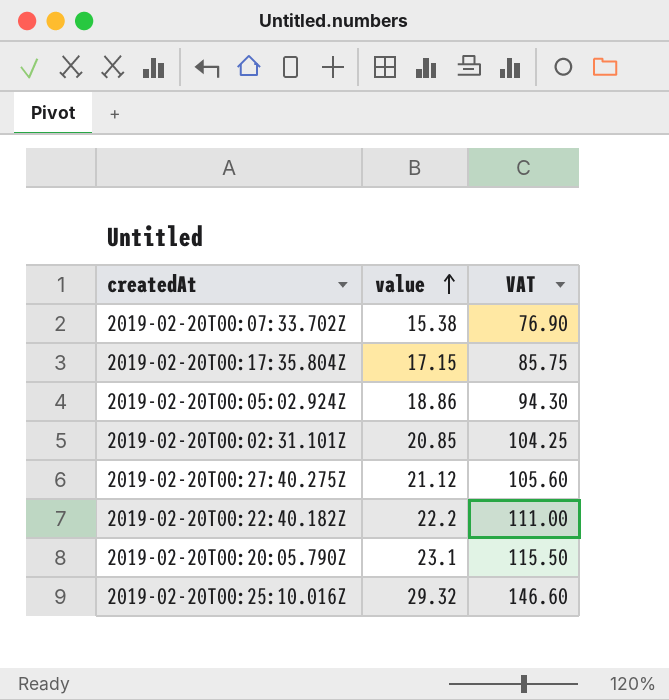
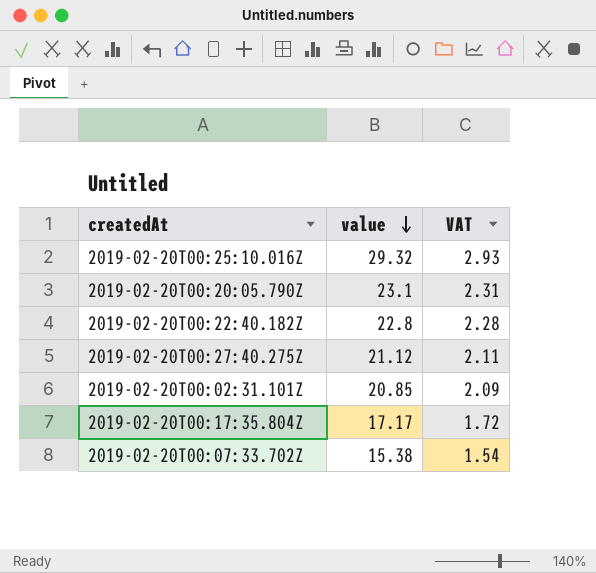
row order: value ascending -> value descending
column VAT | formula: [value] * 5 -> [value] * 0.1
row 2019-02-20T00:05:02.924Z: 18.86 | 94.30 -> none
2019-02-20T00:22:40.182Z | value: 22.2 -> 22.8
2019-02-20T00:17:35.804Z | value: 17.15 -> 17.17

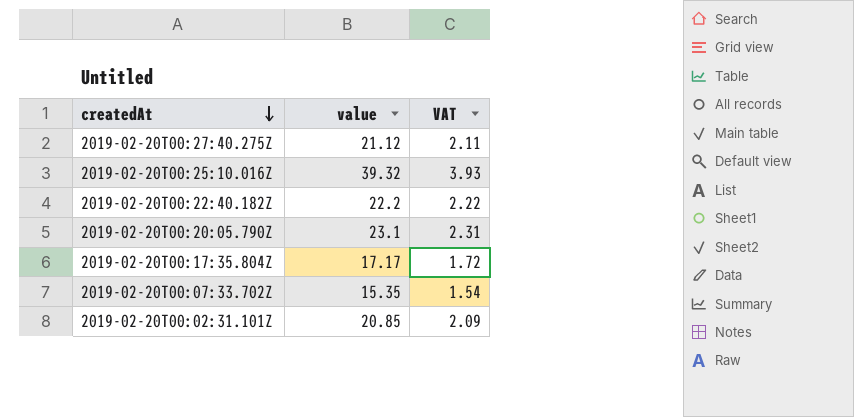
row order: value descending -> createdAt descending
2019-02-20T00:25:10.016Z | value: 29.32 -> 39.32
2019-02-20T00:25:10.016Z | VAT: 2.93 -> 3.93
2019-02-20T00:22:40.182Z | value: 22.8 -> 22.2
2019-02-20T00:22:40.182Z | VAT: 2.28 -> 2.22
2019-02-20T00:07:33.702Z | value: 15.38 -> 15.35

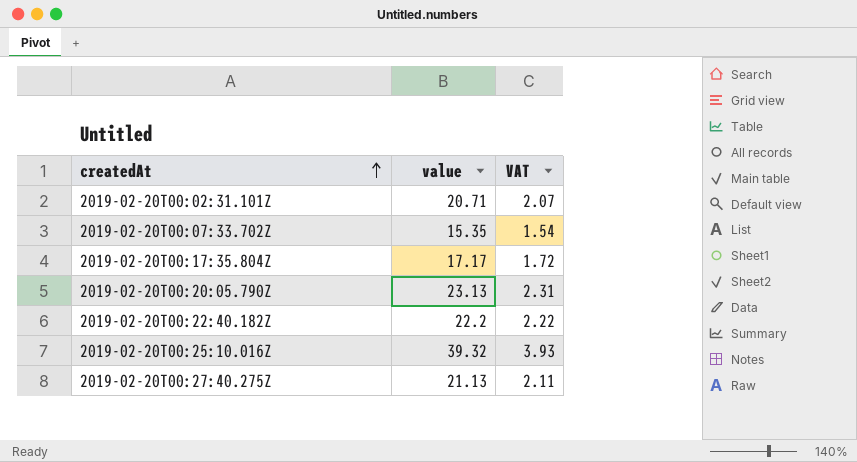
row order: createdAt descending -> createdAt ascending
2019-02-20T00:02:31.101Z | value: 20.85 -> 20.71
2019-02-20T00:02:31.101Z | VAT: 2.09 -> 2.07
2019-02-20T00:20:05.790Z | value: 23.1 -> 23.13
2019-02-20T00:27:40.275Z | value: 21.12 -> 21.13

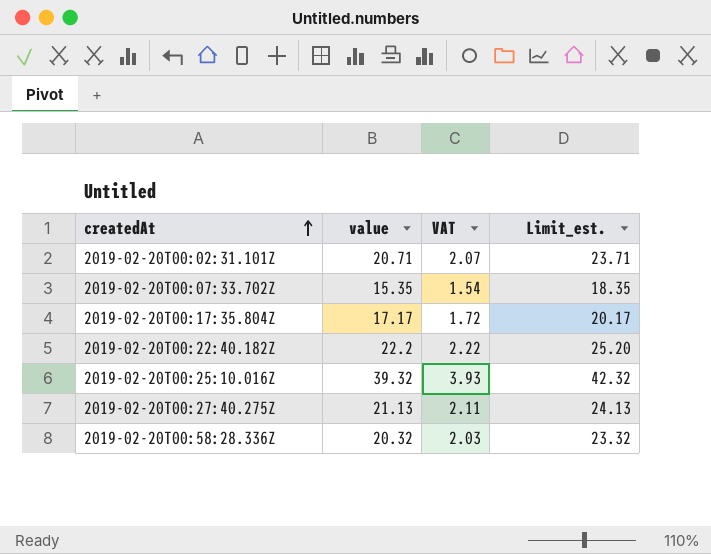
column Limit_est. | formula: none -> [value] + 3
row 2019-02-20T00:20:05.790Z: 23.13 | 2.31 -> none
row 2019-02-20T00:58:28.336Z: none -> 20.32 | 2.03 | 23.32

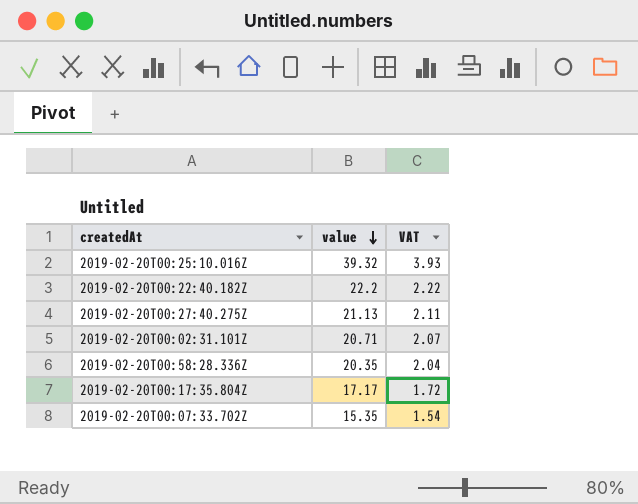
row order: createdAt ascending -> value descending
column Limit_est. | formula: [value] + 3 -> none
2019-02-20T00:58:28.336Z | value: 20.32 -> 20.35
2019-02-20T00:58:28.336Z | VAT: 2.03 -> 2.04

